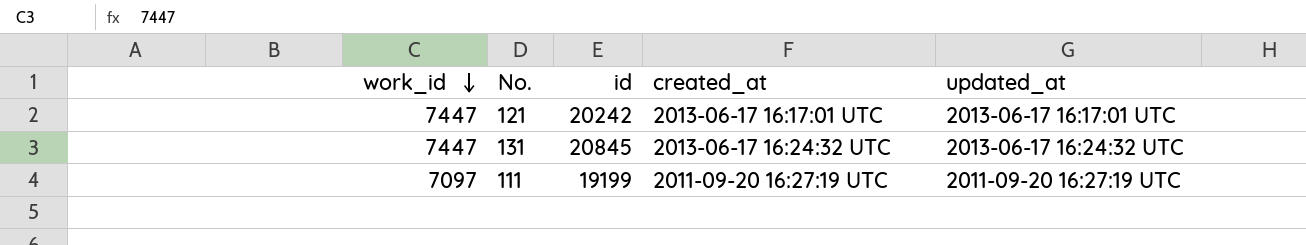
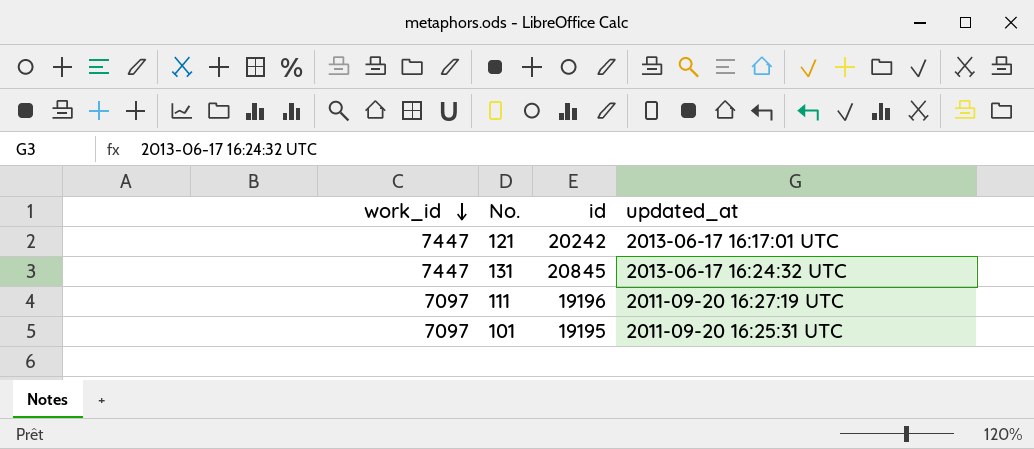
column created_at | position: 4 -> none
111 | id: 19199 -> 19196
row 101: none -> 7097 | 19195 | 2011-09-20 16:25:31 UTC

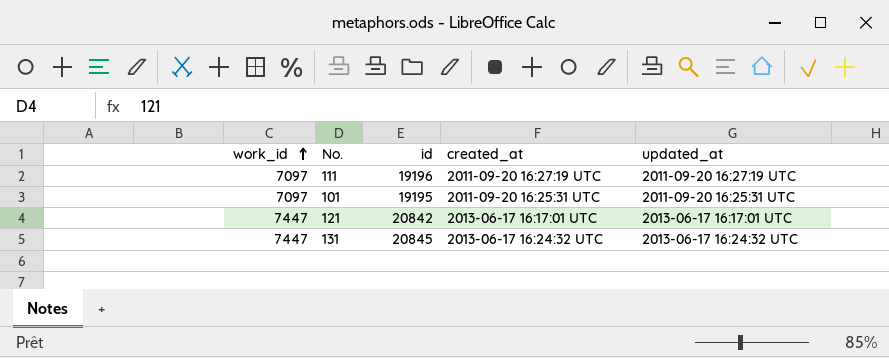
row order: work_id descending -> work_id ascending
column created_at | position: none -> 4
121 | id: 20242 -> 20842

